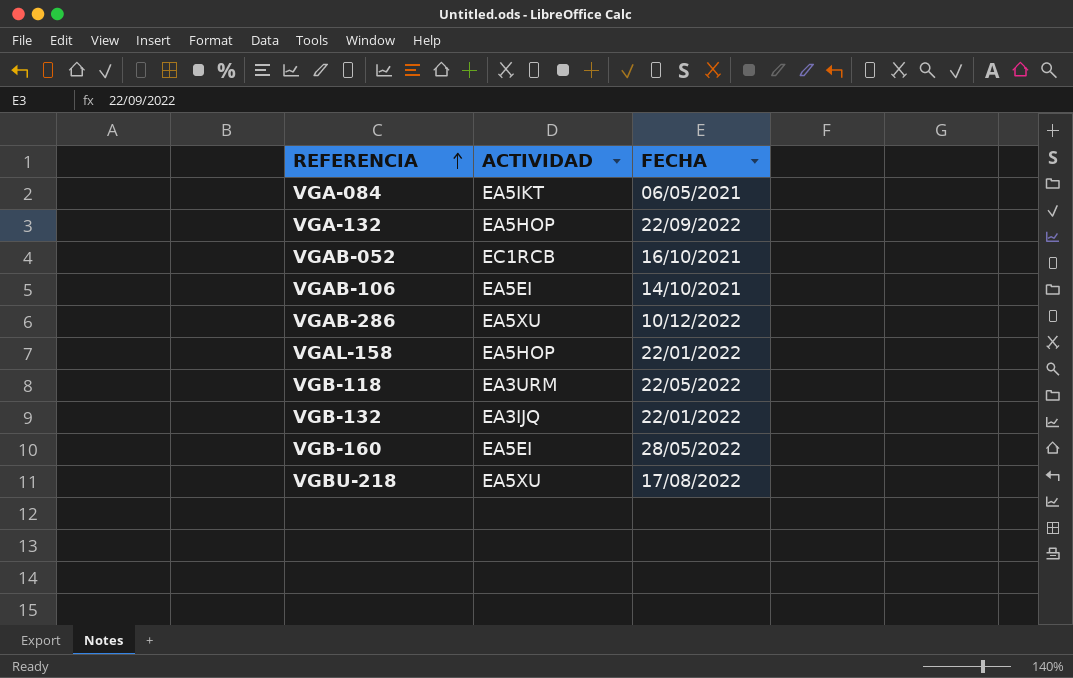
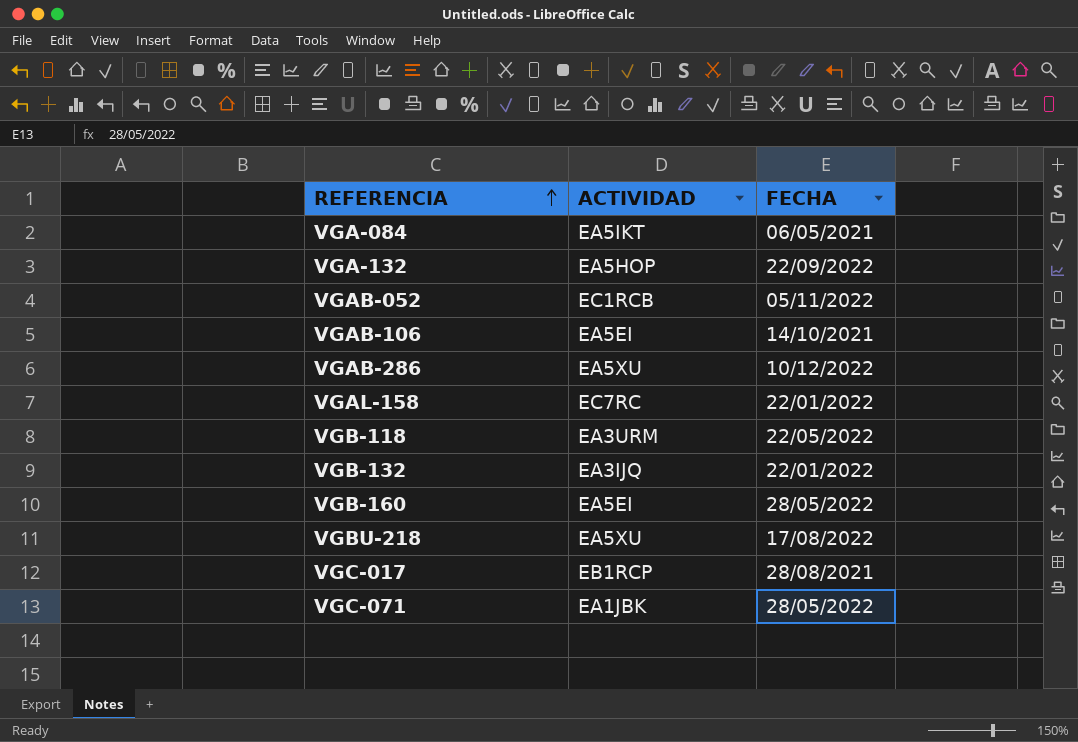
VGAB-052 | FECHA: 16/10/2021 -> 05/11/2022
VGAL-158 | ACTIVIDAD: EA5HOP -> EC7RC
row VGC-017: none -> EB1RCP | 28/08/2021
row VGC-071: none -> EA1JBK | 28/05/2022

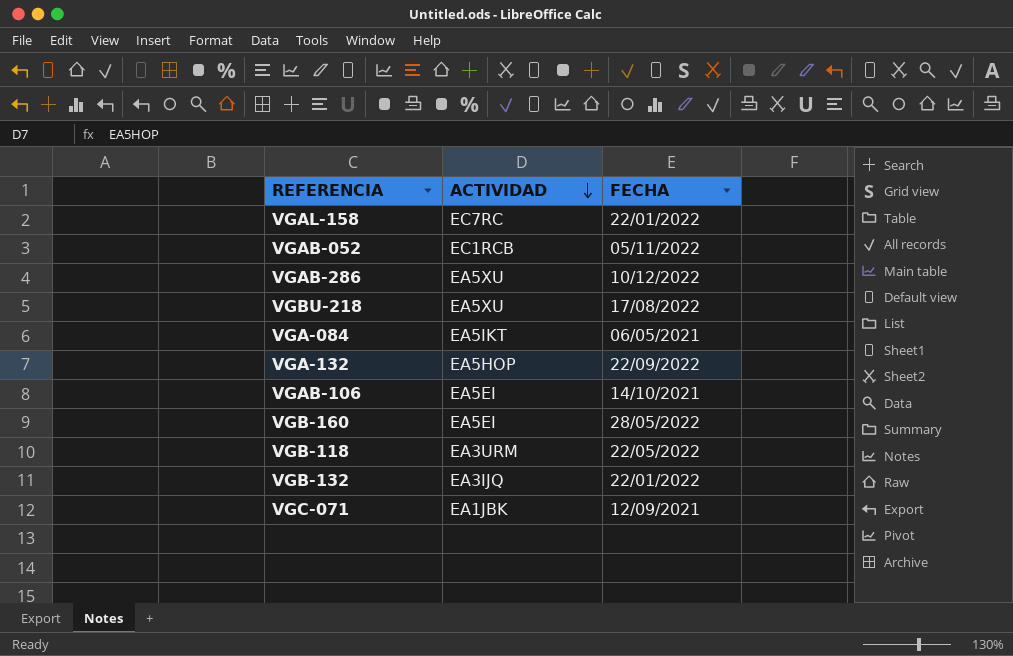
row order: REFERENCIA ascending -> ACTIVIDAD descending
row VGC-017: EB1RCP | 28/08/2021 -> none
VGC-071 | FECHA: 28/05/2022 -> 12/09/2021

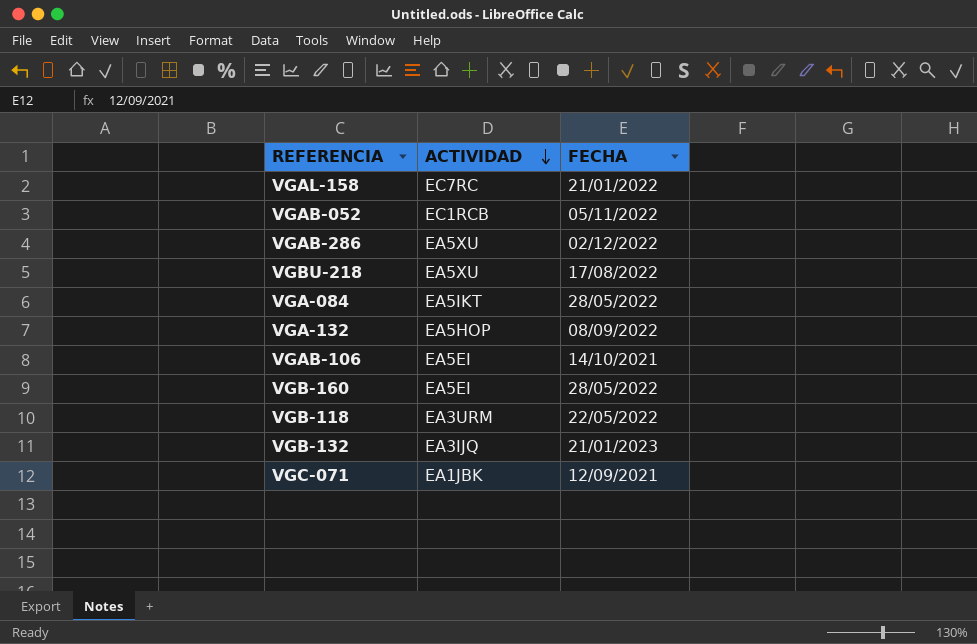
VGAL-158 | FECHA: 22/01/2022 -> 21/01/2022
VGAB-286 | FECHA: 10/12/2022 -> 02/12/2022
VGA-084 | FECHA: 06/05/2021 -> 28/05/2022
VGA-132 | FECHA: 22/09/2022 -> 08/09/2022
VGB-132 | FECHA: 22/01/2022 -> 21/01/2023

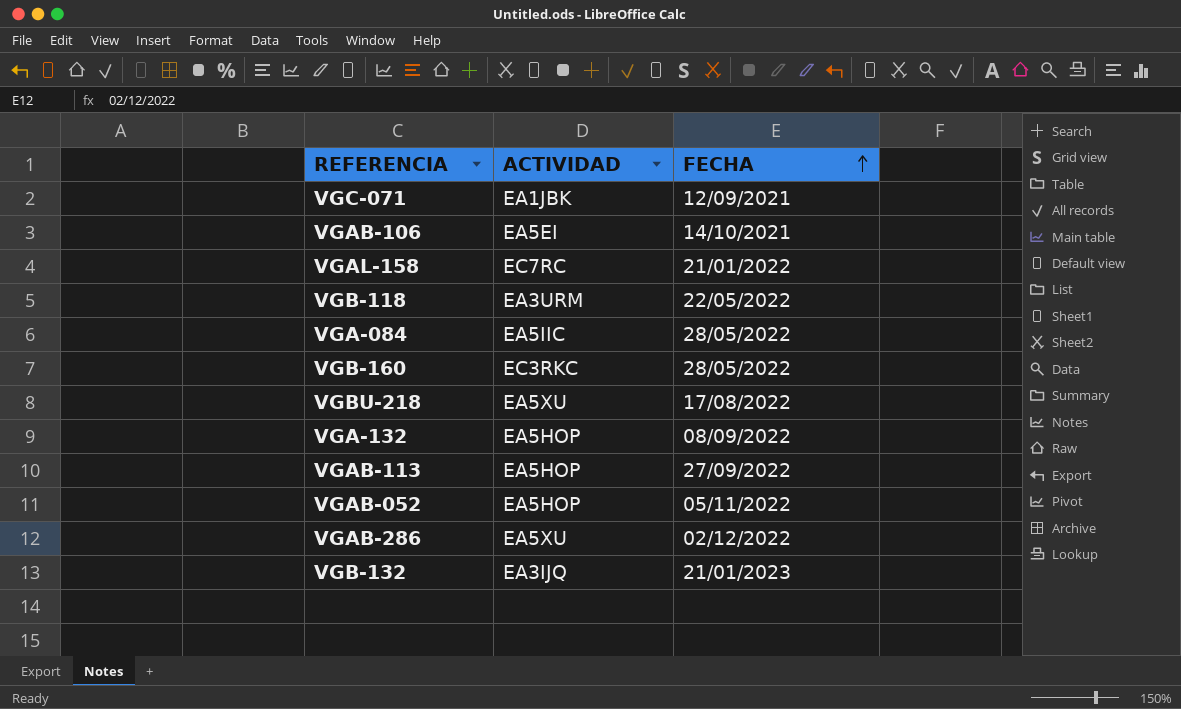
row order: ACTIVIDAD descending -> FECHA ascending
VGA-084 | ACTIVIDAD: EA5IKT -> EA5IIC
VGB-160 | ACTIVIDAD: EA5EI -> EC3RKC
row VGAB-113: none -> EA5HOP | 27/09/2022
VGAB-052 | ACTIVIDAD: EC1RCB -> EA5HOP

